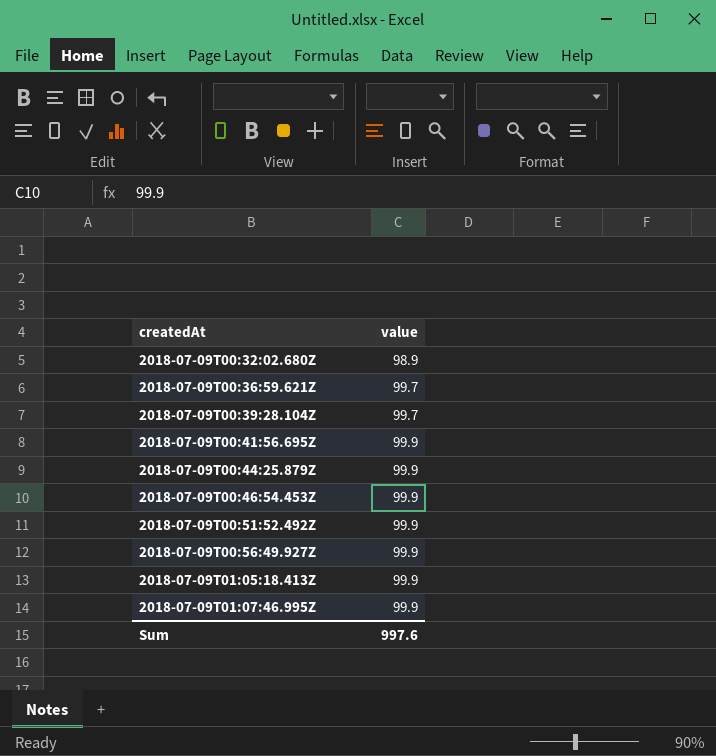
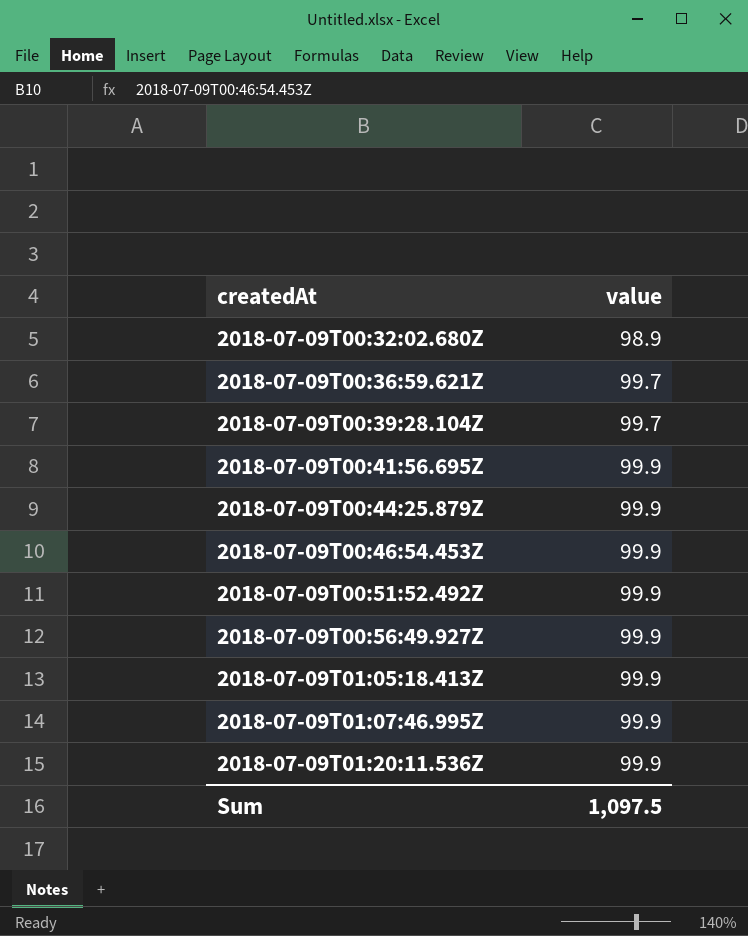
row 2018-07-09T01:20:11.536Z: none -> 99.9
Sum | value: 997.6 -> 1,097.5

